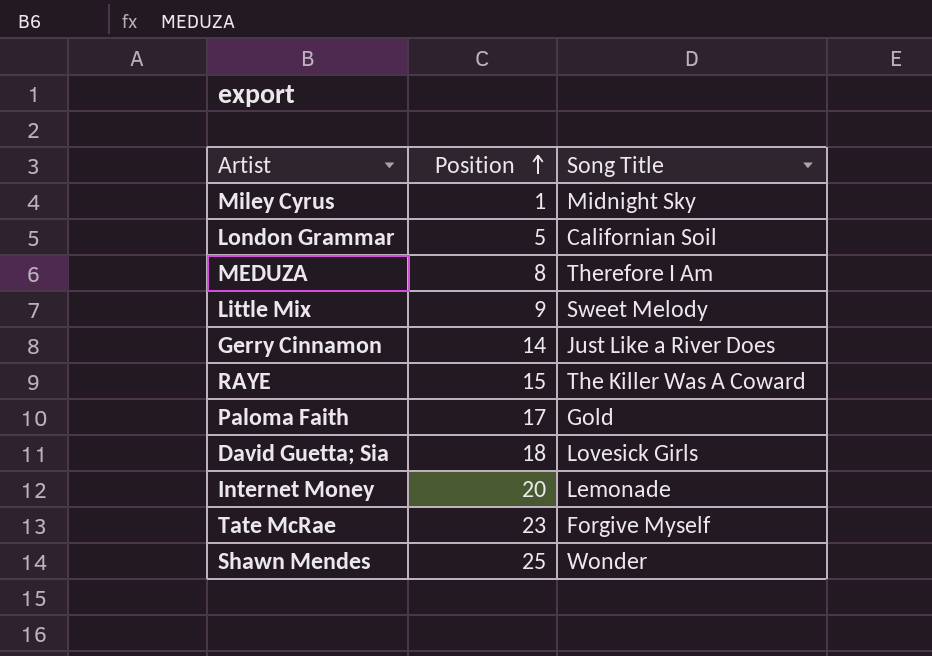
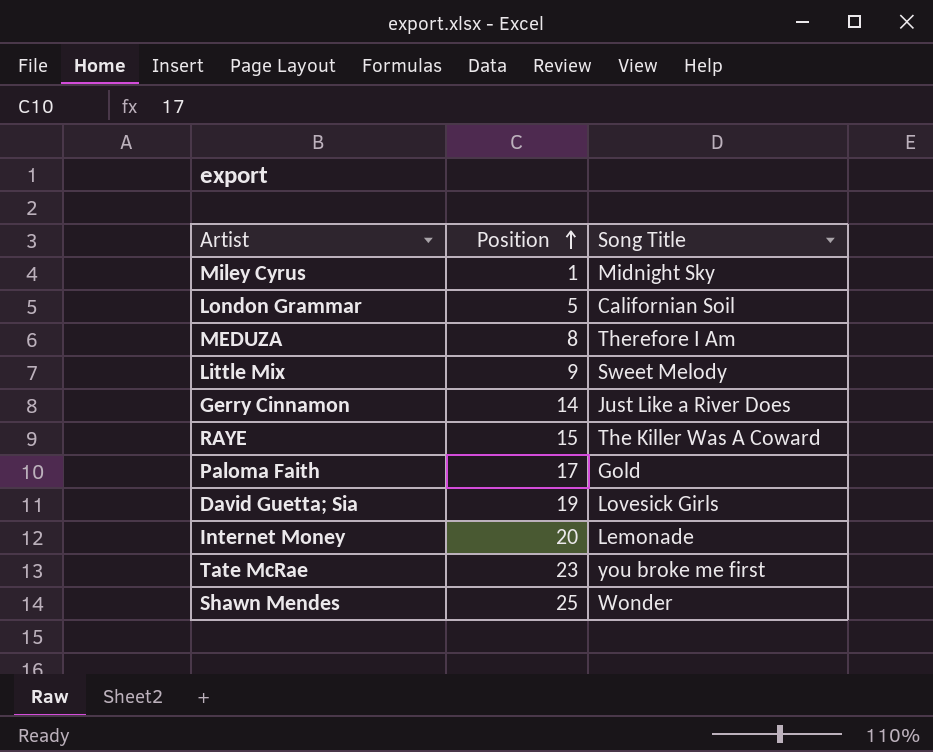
David Guetta; Sia | Position: 18 -> 19
Tate McRae | Song Title: Forgive Myself -> you broke me first

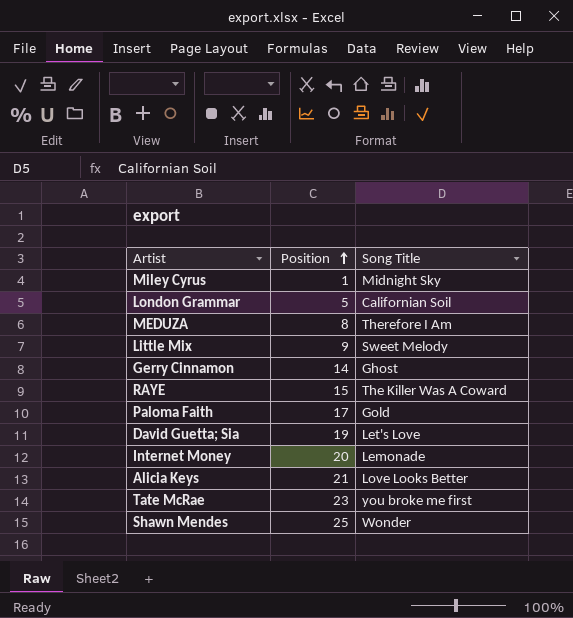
Gerry Cinnamon | Song Title: Just Like a River Does -> Ghost
David Guetta; Sia | Song Title: Lovesick Girls -> Let's Love
row Alicia Keys: none -> 21 | Love Looks Better

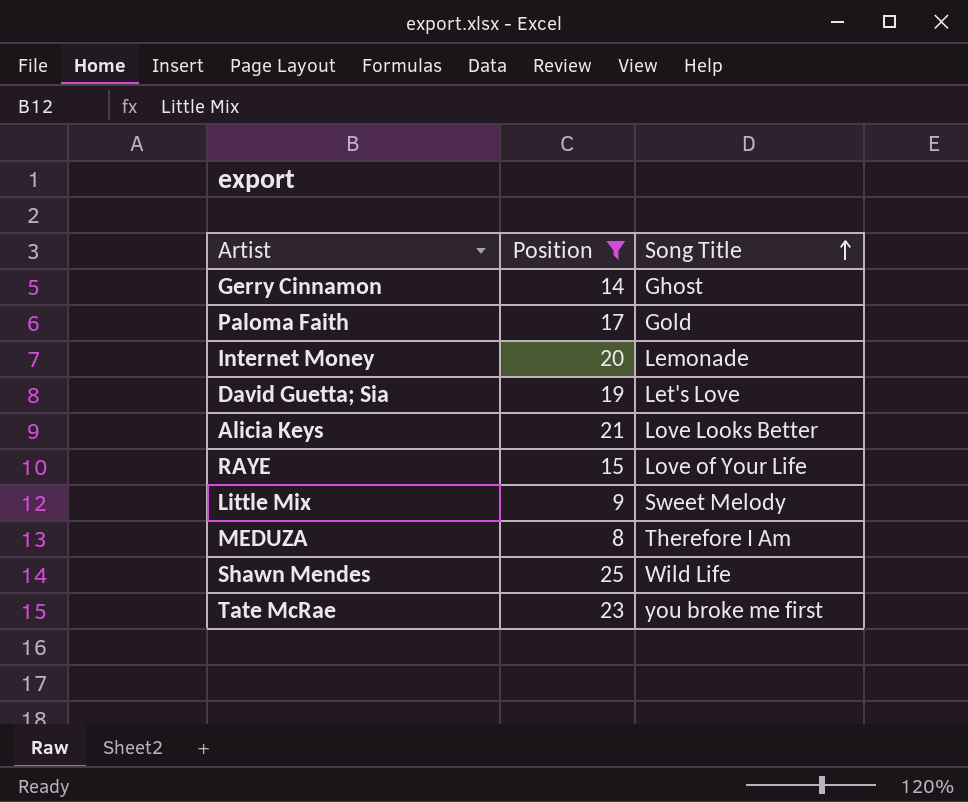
filter: none -> Position >= 8
row order: Position ascending -> Song Title ascending
RAYE | Song Title: The Killer Was A Coward -> Love of Your Life
Shawn Mendes | Song Title: Wonder -> Wild Life

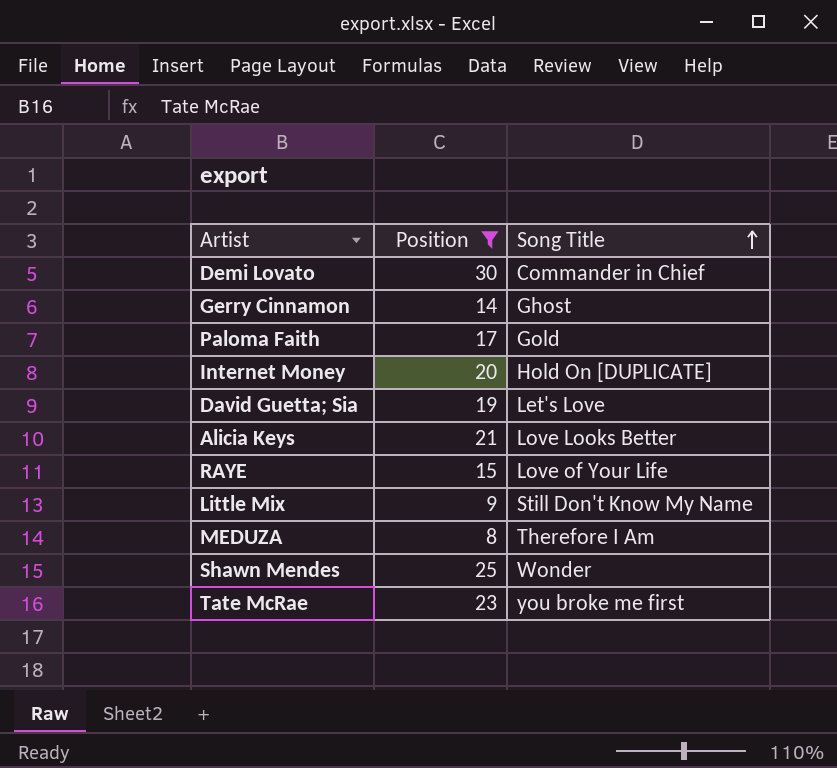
row Demi Lovato: none -> 30 | Commander in Chief
Internet Money | Song Title: Lemonade -> Hold On [DUPLICATE]
Little Mix | Song Title: Sweet Melody -> Still Don't Know My Name
Shawn Mendes | Song Title: Wild Life -> Wonder

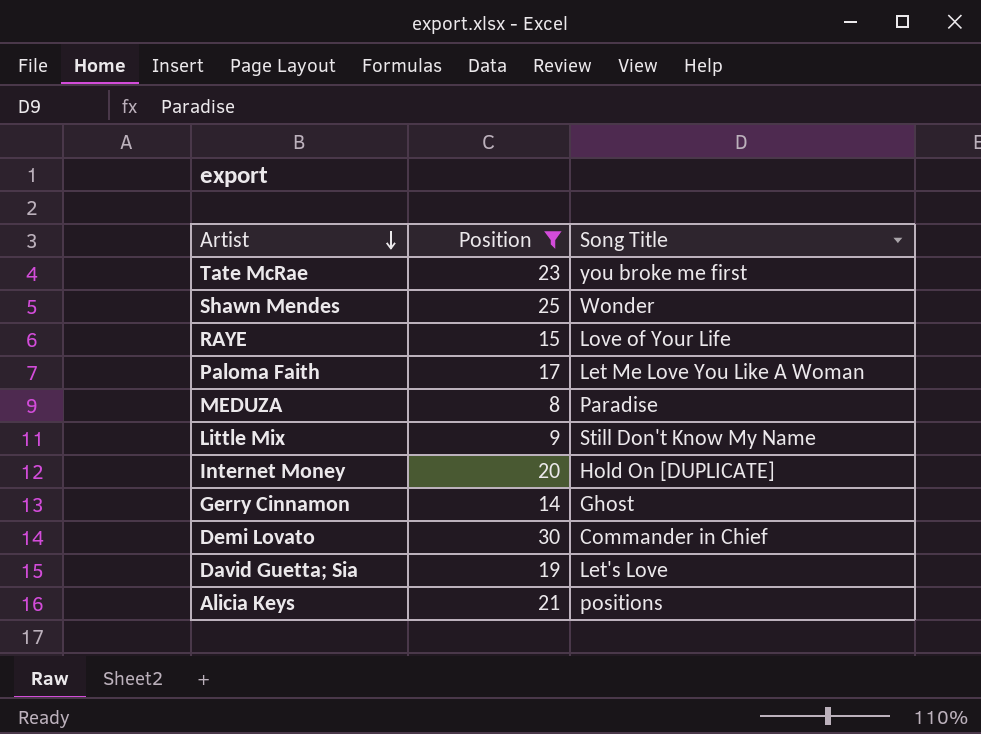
row order: Song Title ascending -> Artist descending
Paloma Faith | Song Title: Gold -> Let Me Love You Like A Woman
MEDUZA | Song Title: Therefore I Am -> Paradise
Alicia Keys | Song Title: Love Looks Better -> positions

